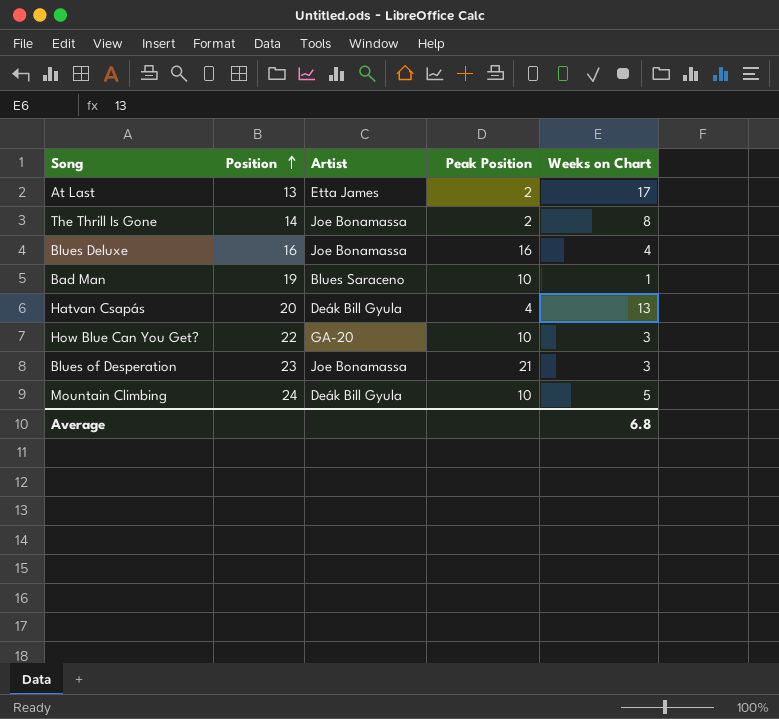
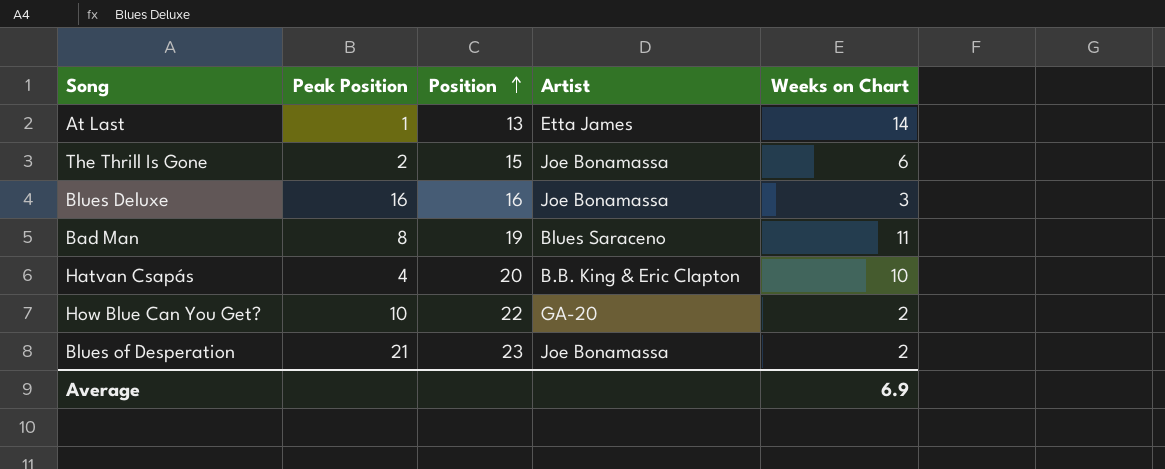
column Peak Position | position: 4 -> 2
row Mountain Climbing: 24 | Deák Bill Gyula | 10 | 5 -> none
At Last | Peak Position: 2 -> 1
At Last | Weeks on Chart: 17 -> 14
The Thrill Is Gone | Position: 14 -> 15
The Thrill Is Gone | Weeks on Chart: 8 -> 6
Blues Deluxe | Weeks on Chart: 4 -> 3
Bad Man | Peak Position: 10 -> 8
Bad Man | Weeks on Chart: 1 -> 11
Hatvan Csapás | Artist: Deák Bill Gyula -> B.B. King & Eric Clapton
Hatvan Csapás | Weeks on Chart: 13 -> 10
How Blue Can You Get? | Weeks on Chart: 3 -> 2
Blues of Desperation | Weeks on Chart: 3 -> 2
Average | Weeks on Chart: 6.8 -> 6.9

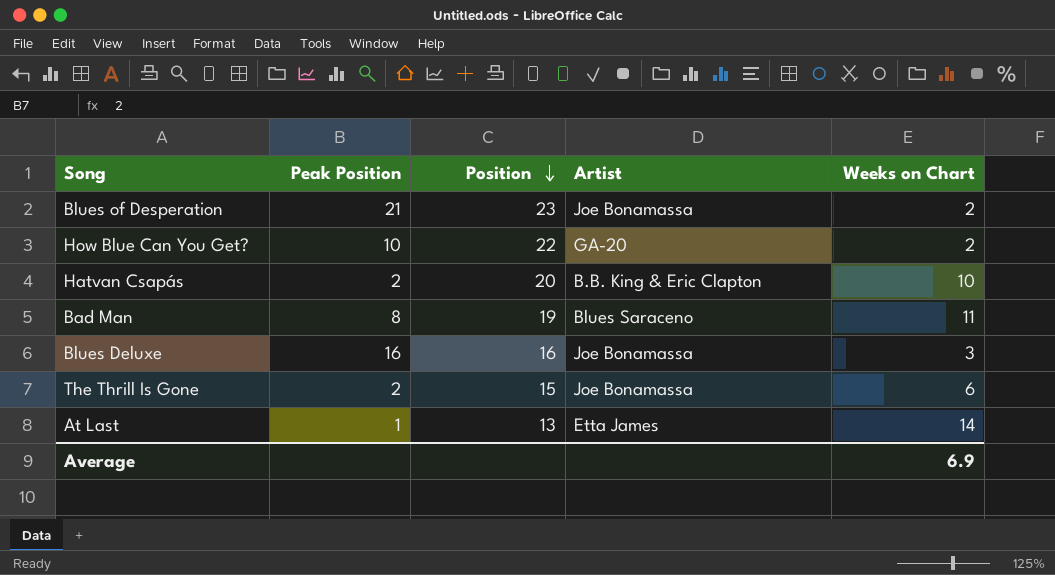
row order: Position ascending -> Position descending
Hatvan Csapás | Peak Position: 4 -> 2

